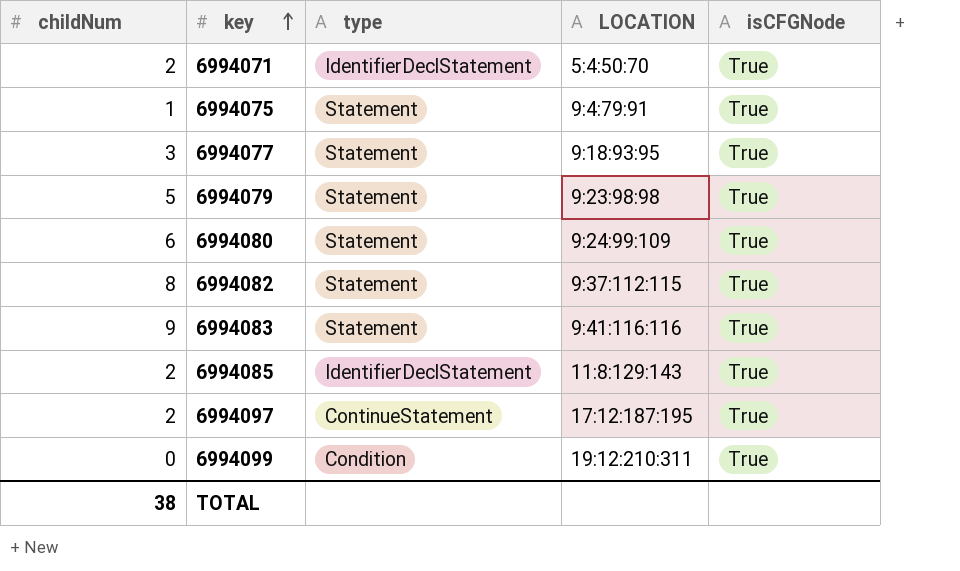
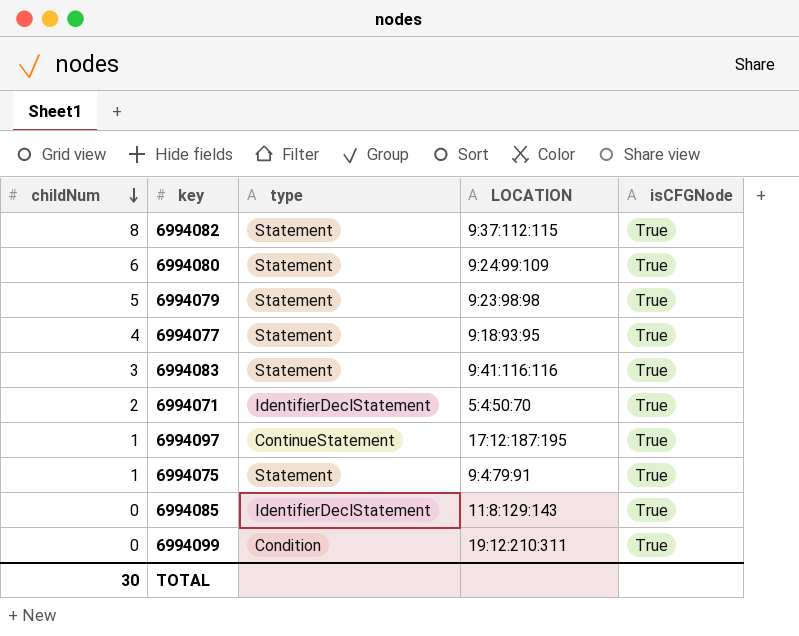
row order: key ascending -> childNum descending
6994077 | childNum: 3 -> 4
6994083 | childNum: 9 -> 3
6994097 | childNum: 2 -> 1
6994085 | childNum: 2 -> 0
TOTAL | childNum: 38 -> 30

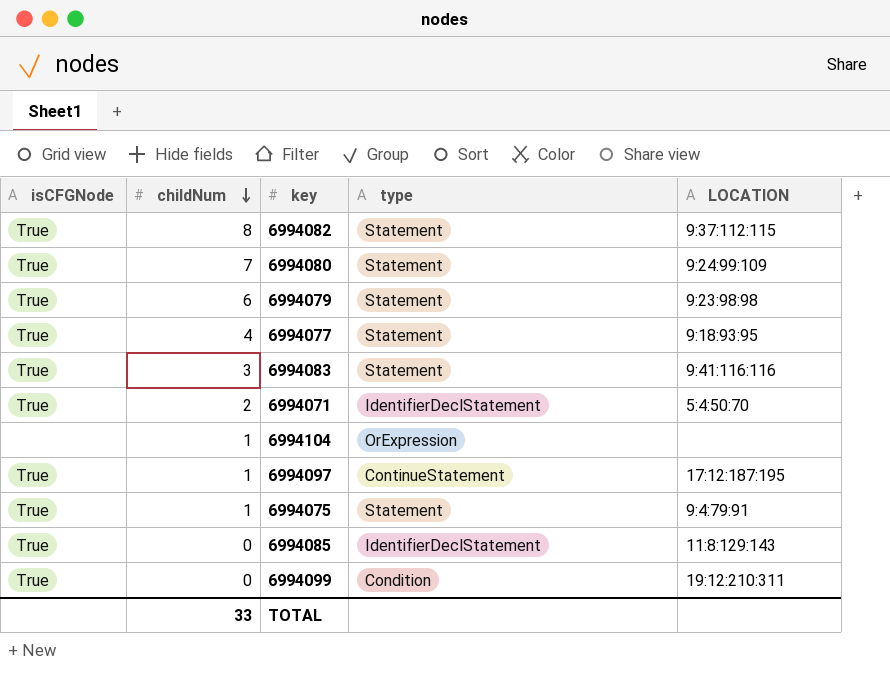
column isCFGNode | position: 5 -> 1
6994080 | childNum: 6 -> 7
6994079 | childNum: 5 -> 6
row 6994104: none -> none | 1 | OrExpression | none
TOTAL | childNum: 30 -> 33

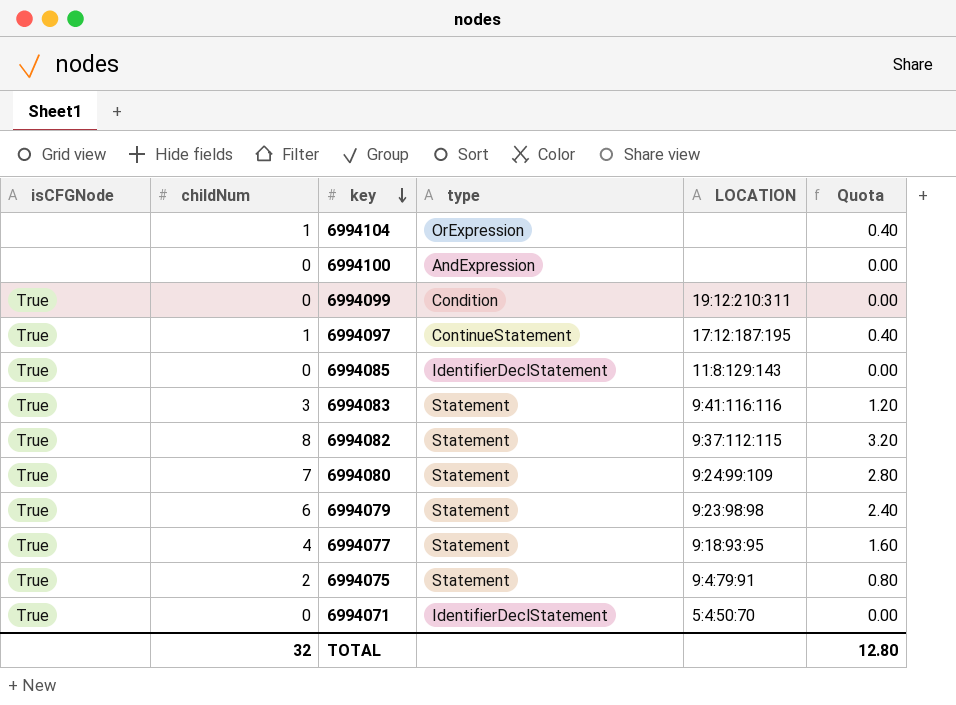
row order: childNum descending -> key descending
column Quota | formula: none -> [childNum] * 0.4
row 6994100: none -> none | 0 | AndExpression | none | 0.00
6994075 | childNum: 1 -> 2
6994071 | childNum: 2 -> 0
TOTAL | childNum: 33 -> 32

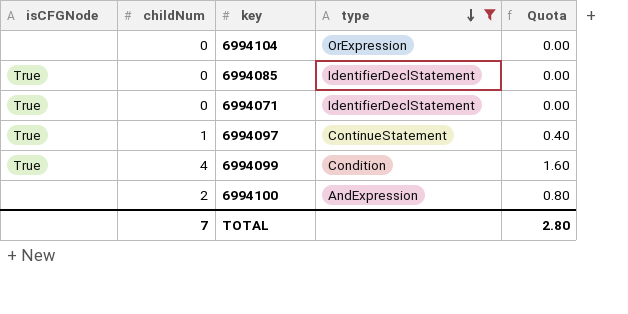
filter: none -> type != Statement
row order: key descending -> type descending
column LOCATION | position: 5 -> none
6994104 | childNum: 1 -> 0
6994104 | Quota: 0.40 -> 0.00
6994099 | childNum: 0 -> 4
6994099 | Quota: 0.00 -> 1.60
6994100 | childNum: 0 -> 2
6994100 | Quota: 0.00 -> 0.80
TOTAL | childNum: 32 -> 7
TOTAL | Quota: 12.80 -> 2.80

